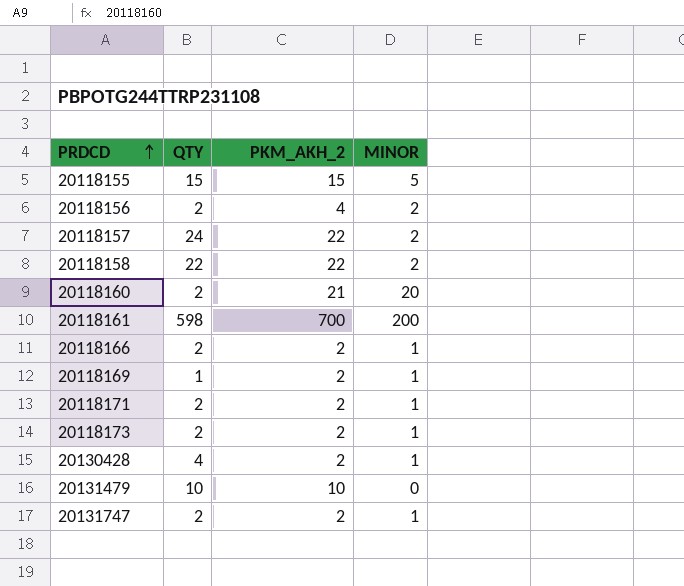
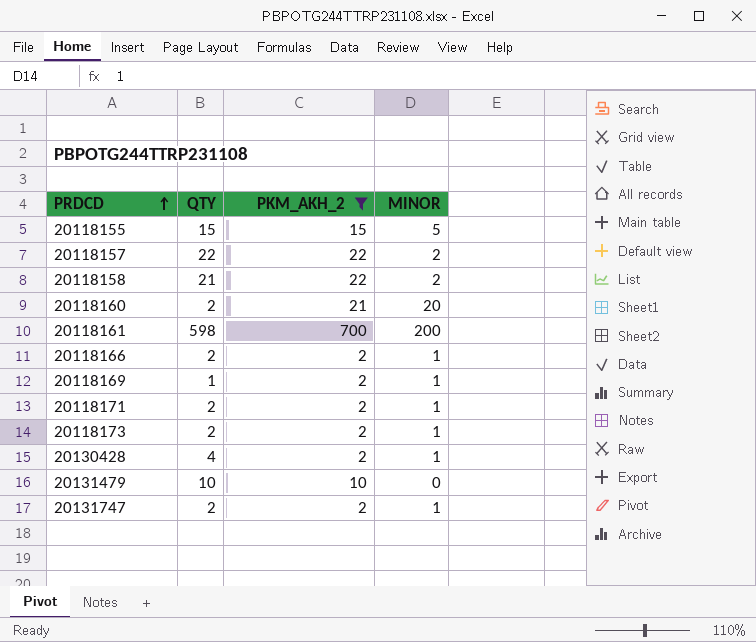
filter: none -> PKM_AKH_2 != 4
20118157 | QTY: 24 -> 22
20118158 | QTY: 22 -> 21

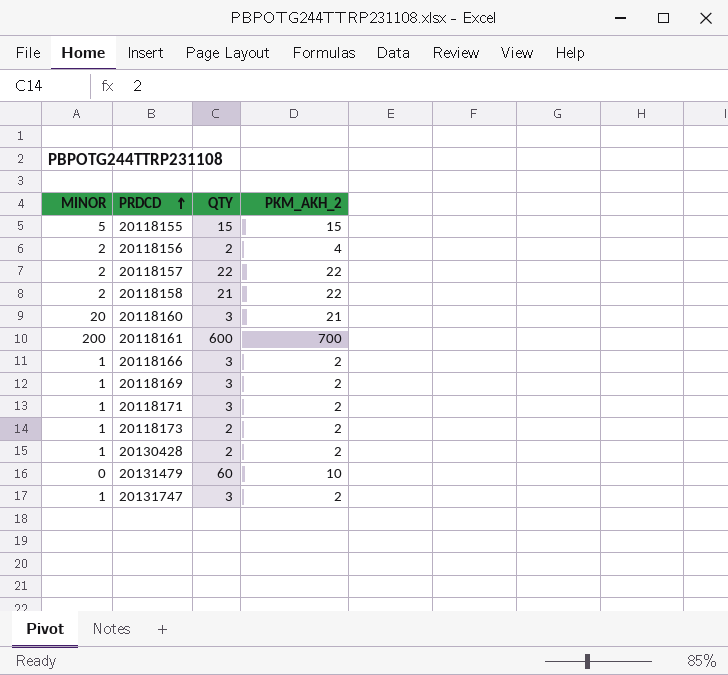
filter: PKM_AKH_2 != 4 -> none
column MINOR | position: 4 -> 1
20118160 | QTY: 2 -> 3
20118161 | QTY: 598 -> 600
20118166 | QTY: 2 -> 3
20118169 | QTY: 1 -> 3
20118171 | QTY: 2 -> 3
20130428 | QTY: 4 -> 2
20131479 | QTY: 10 -> 60
20131747 | QTY: 2 -> 3

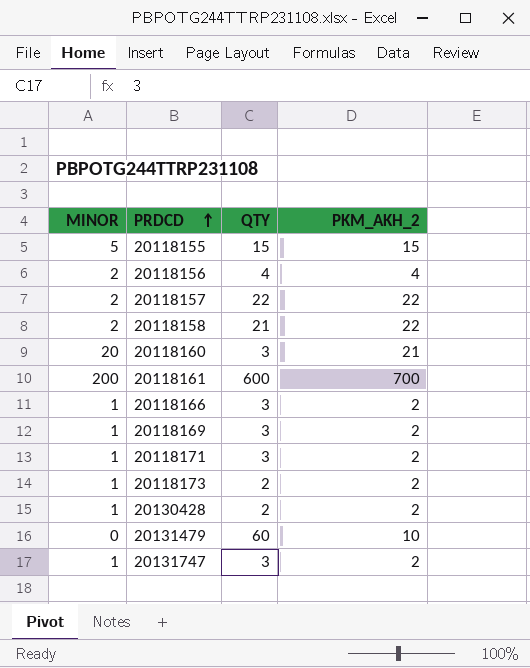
20118156 | QTY: 2 -> 4

